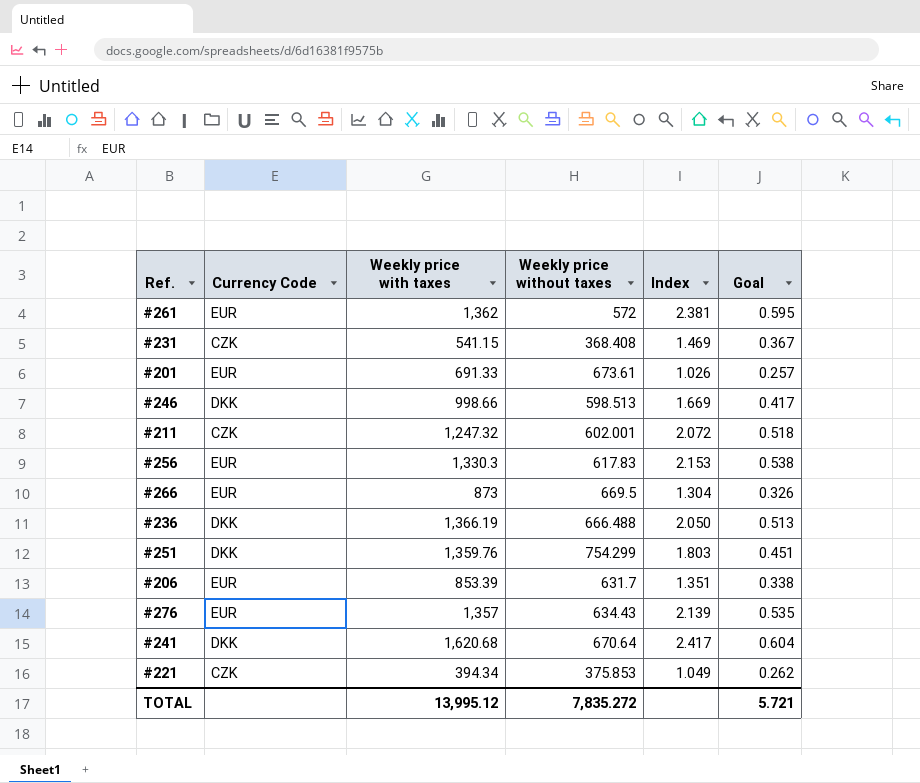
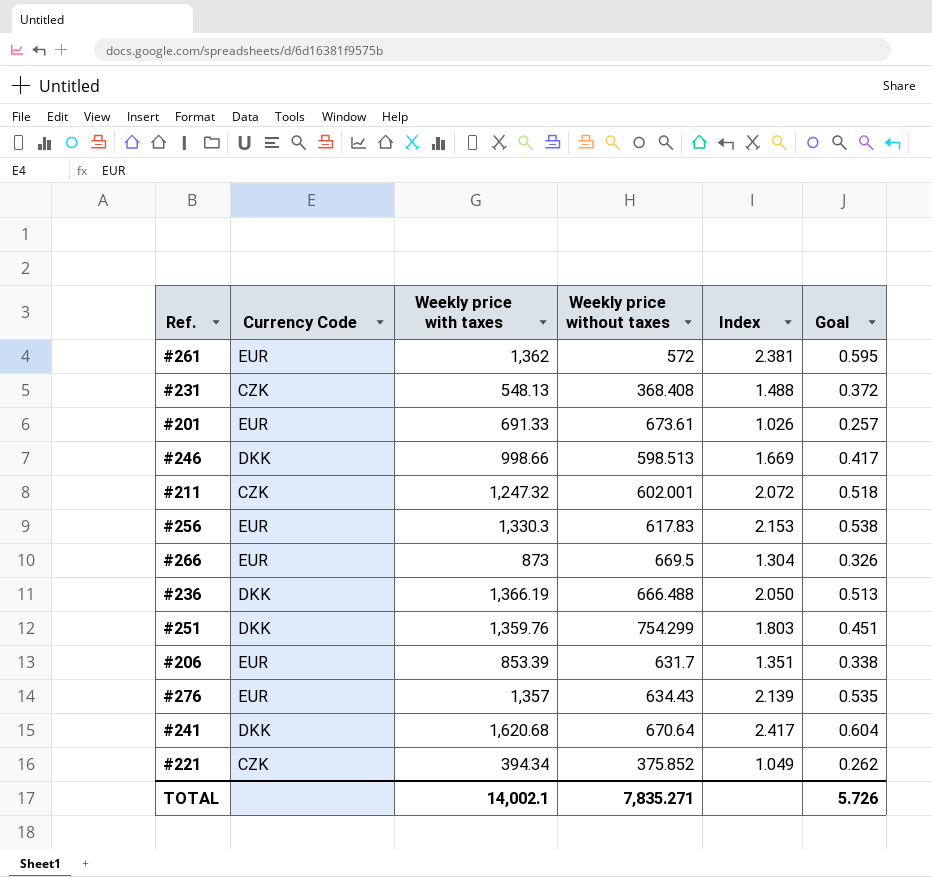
#231 | Weekly price with taxes: 541.15 -> 548.13
#231 | Index: 1.469 -> 1.488
#231 | Goal: 0.367 -> 0.372
#221 | Weekly price without taxes: 375.853 -> 375.852
TOTAL | Weekly price with taxes: 13,995.12 -> 14,002.1
TOTAL | Weekly price without taxes: 7,835.272 -> 7,835.271
TOTAL | Goal: 5.721 -> 5.726

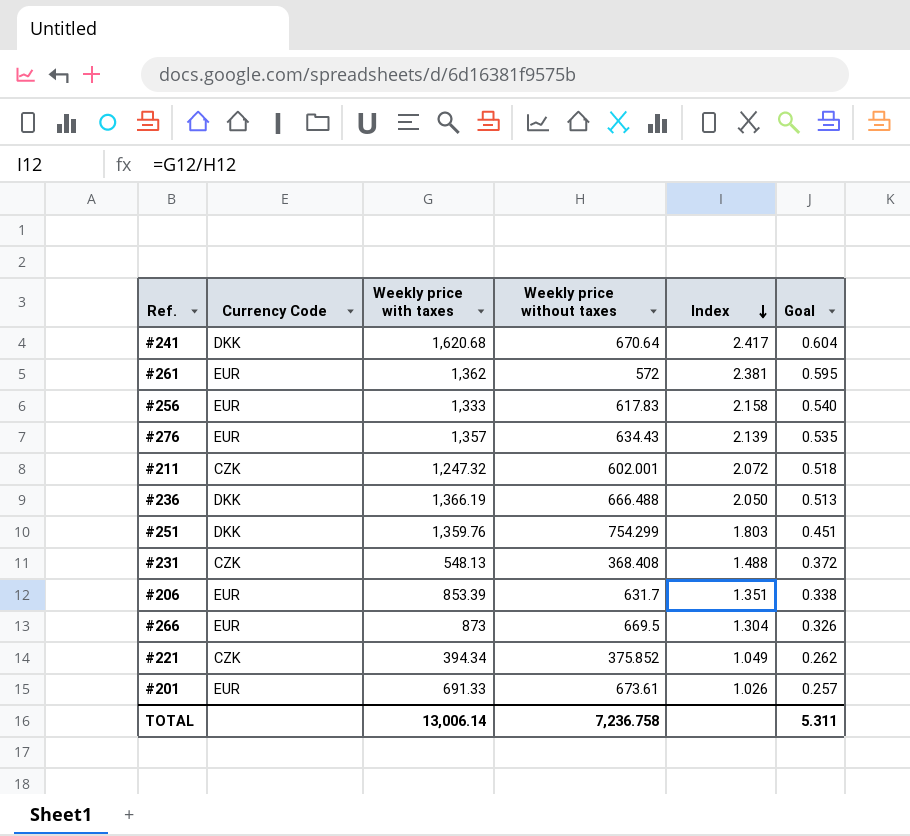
row order: none -> Index descending
row #246: DKK | 998.66 | 598.513 | 1.669 | 0.417 -> none
#256 | Weekly price with taxes: 1,330.3 -> 1,333
#256 | Index: 2.153 -> 2.158
#256 | Goal: 0.538 -> 0.540
TOTAL | Weekly price with taxes: 14,002.1 -> 13,006.14
TOTAL | Weekly price without taxes: 7,835.271 -> 7,236.758
TOTAL | Goal: 5.726 -> 5.311

